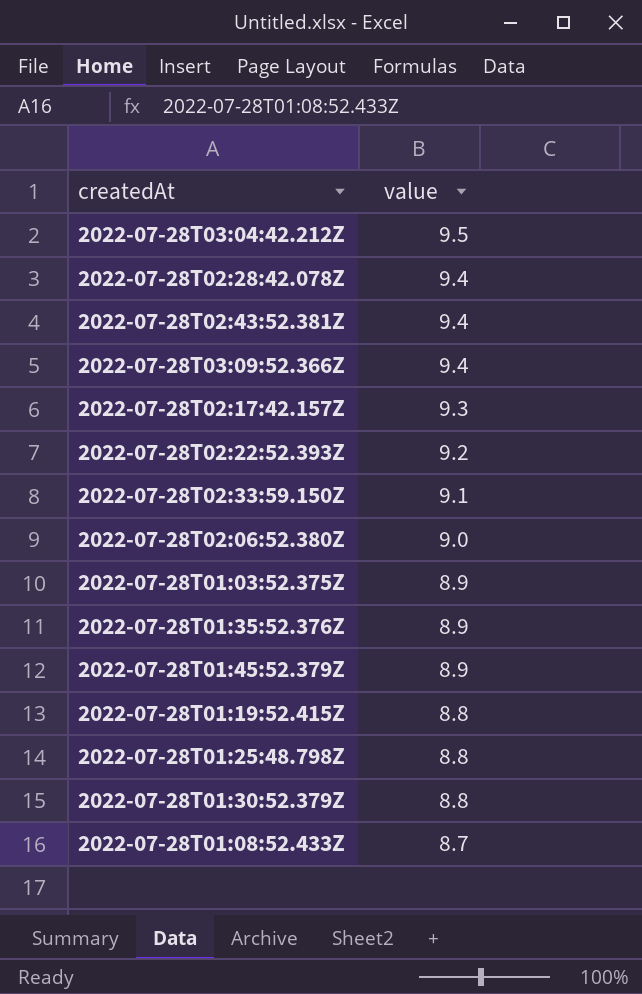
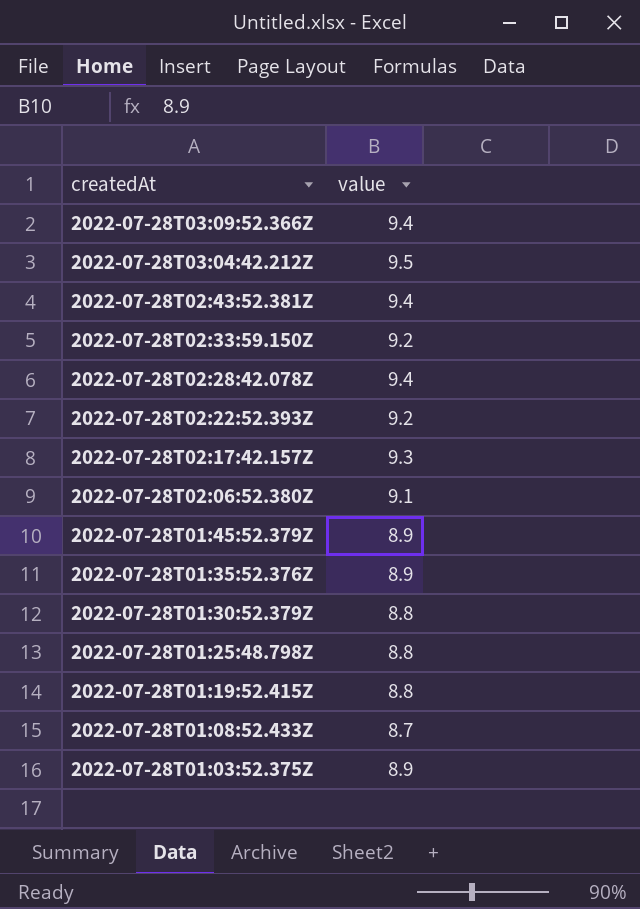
row order: value descending -> createdAt descending
2022-07-28T02:33:59.150Z | value: 9.1 -> 9.2
2022-07-28T02:06:52.380Z | value: 9.0 -> 9.1

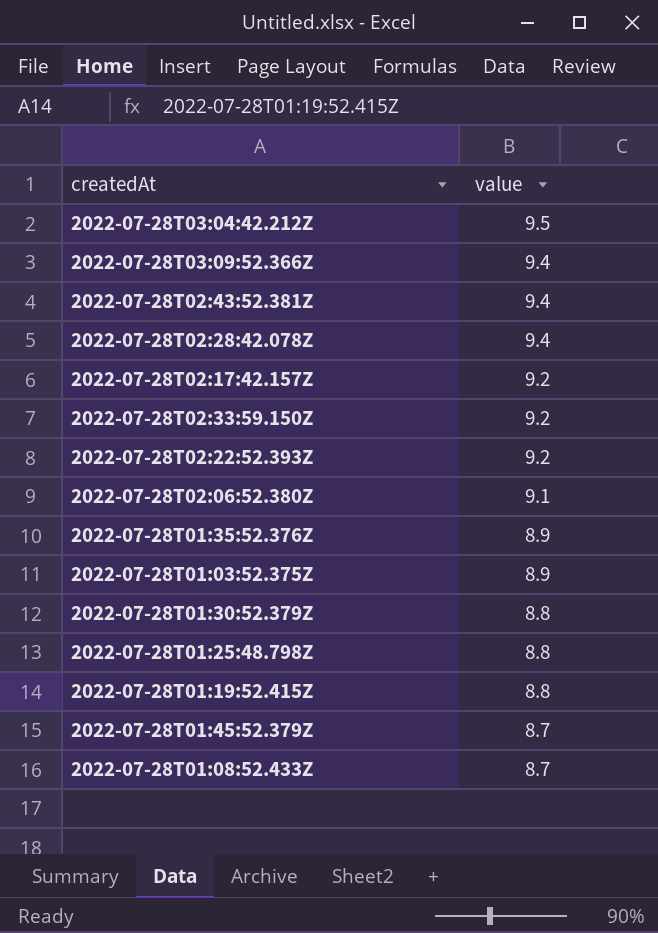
row order: createdAt descending -> value descending
2022-07-28T02:17:42.157Z | value: 9.3 -> 9.2
2022-07-28T01:45:52.379Z | value: 8.9 -> 8.7

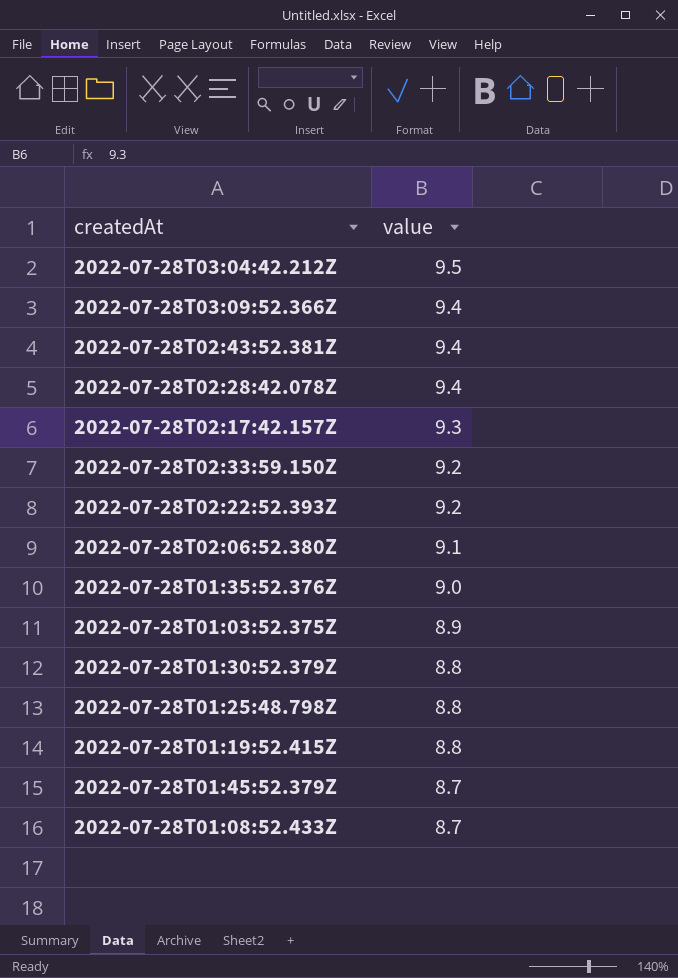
2022-07-28T02:17:42.157Z | value: 9.2 -> 9.3
2022-07-28T01:35:52.376Z | value: 8.9 -> 9.0

